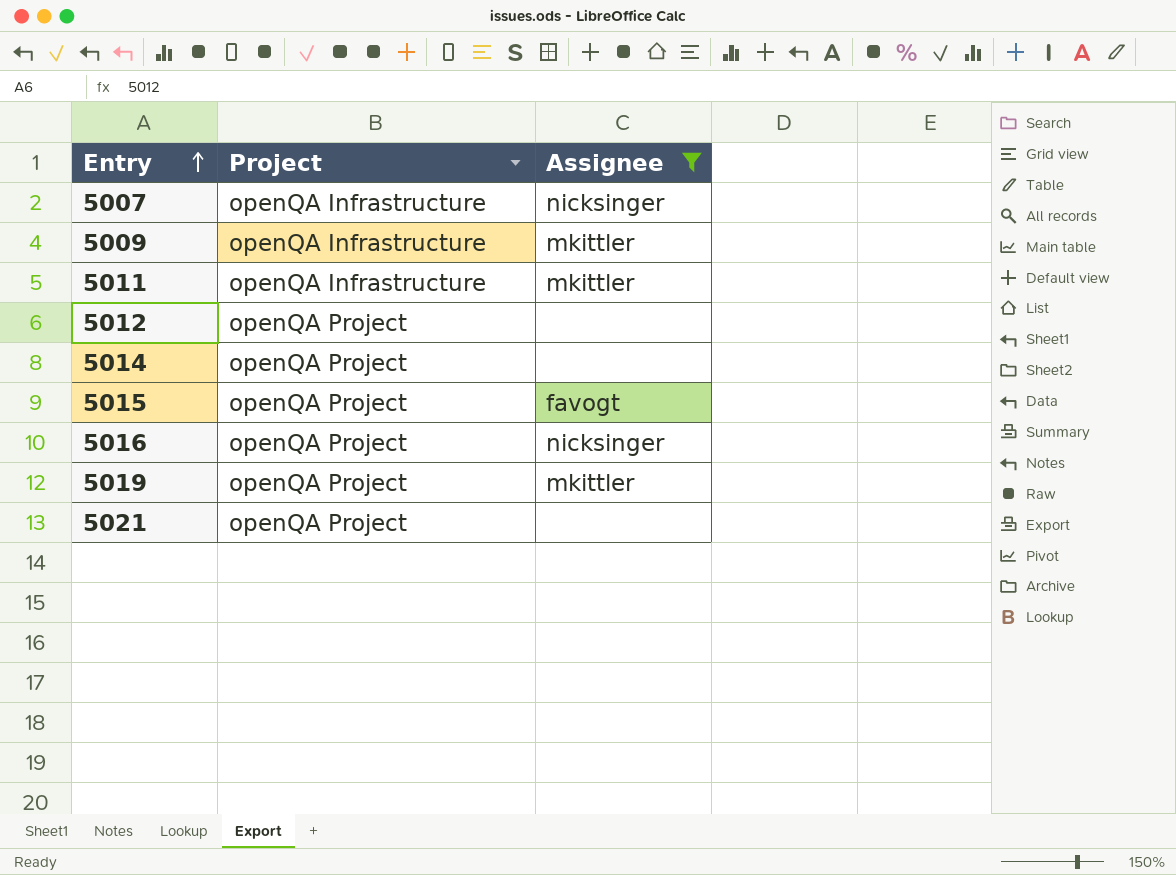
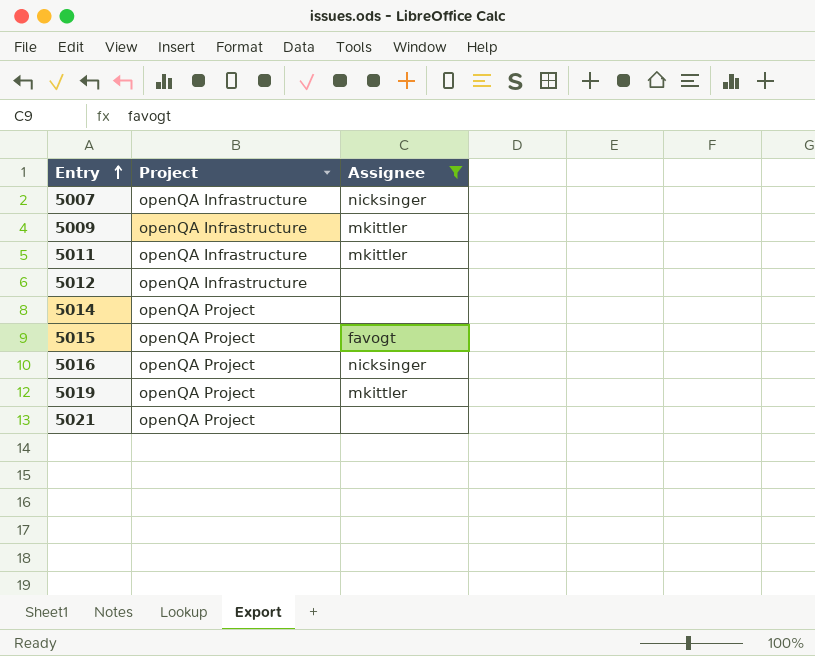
5012 | Project: openQA Project -> openQA Infrastructure

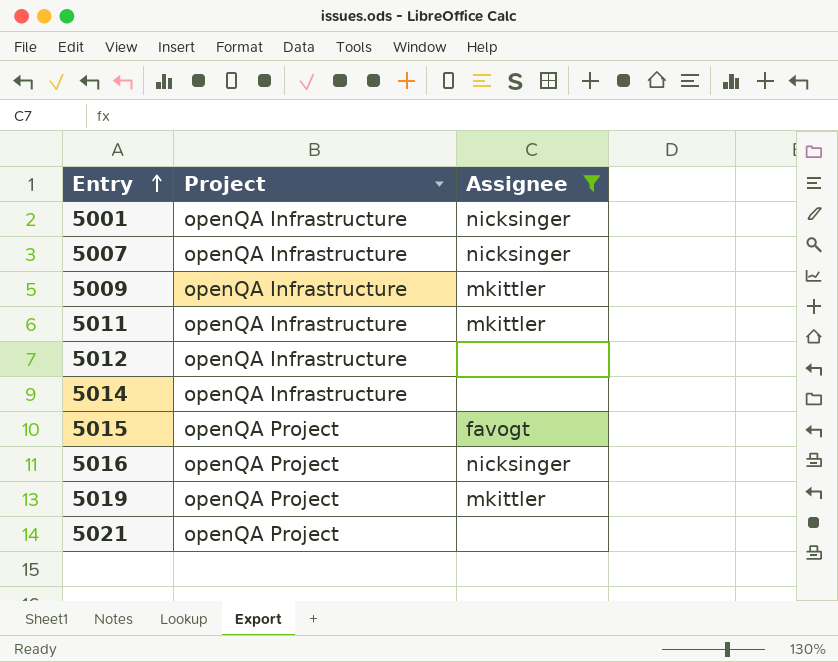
row 5001: none -> openQA Infrastructure | nicksinger
5014 | Project: openQA Project -> openQA Infrastructure

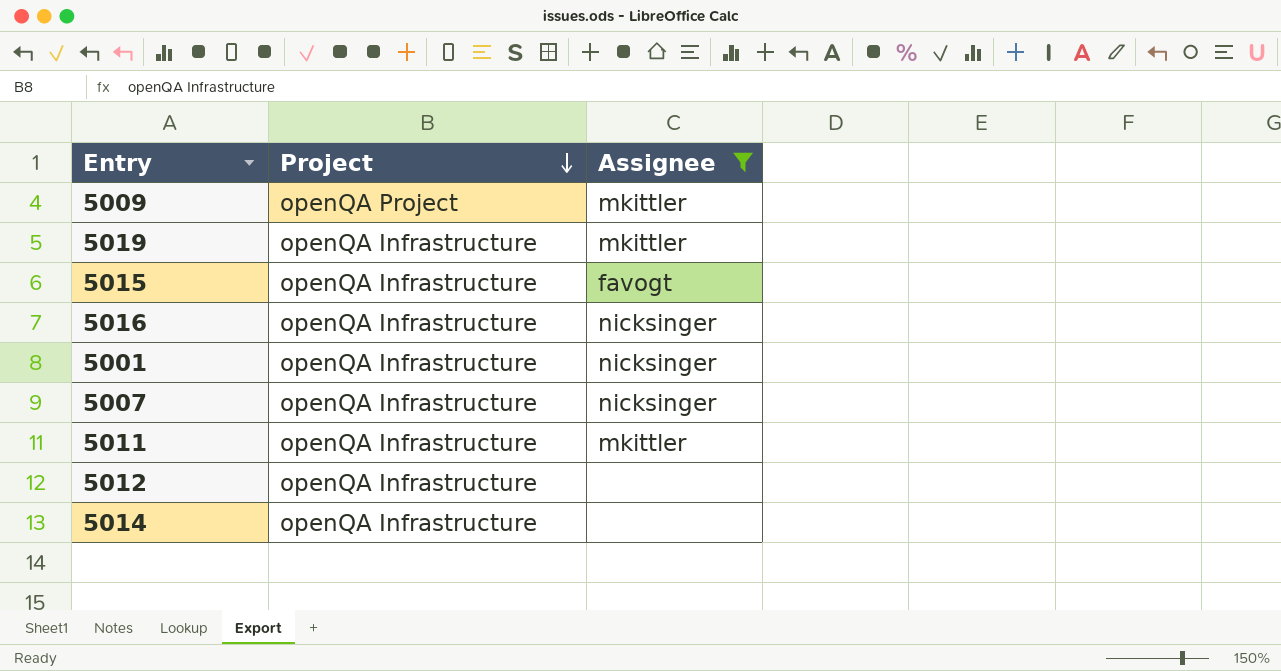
row order: Entry ascending -> Project descending
row 5021: openQA Project | none -> none
5009 | Project: openQA Infrastructure -> openQA Project
5019 | Project: openQA Project -> openQA Infrastructure
5015 | Project: openQA Project -> openQA Infrastructure
5016 | Project: openQA Project -> openQA Infrastructure

